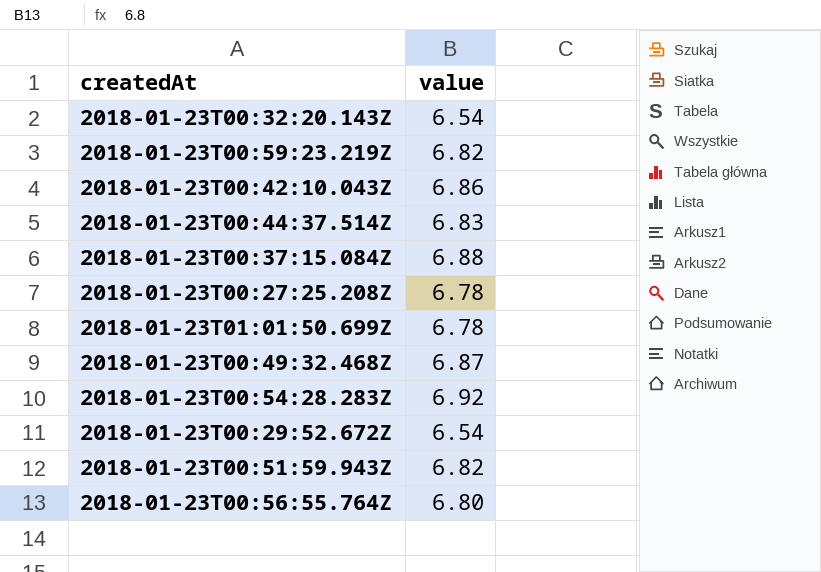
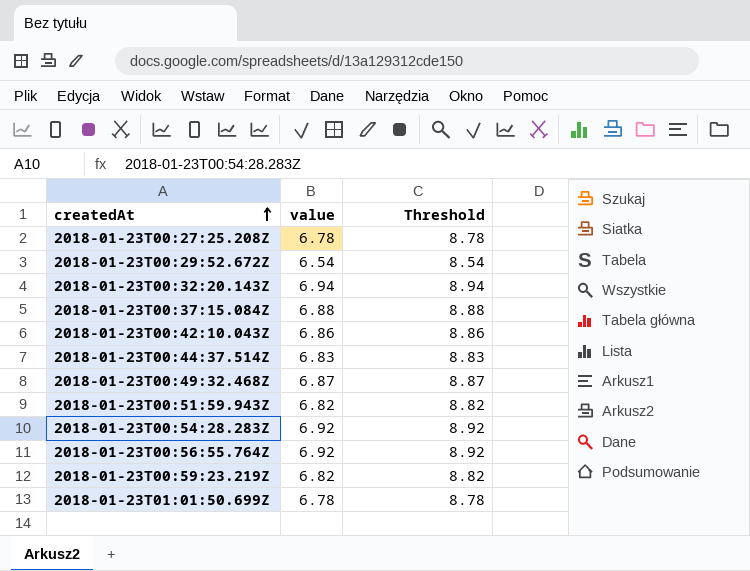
row order: none -> createdAt ascending
column Threshold | formula: none -> [value] + 2
2018-01-23T00:32:20.143Z | value: 6.54 -> 6.94
2018-01-23T00:56:55.764Z | value: 6.80 -> 6.92

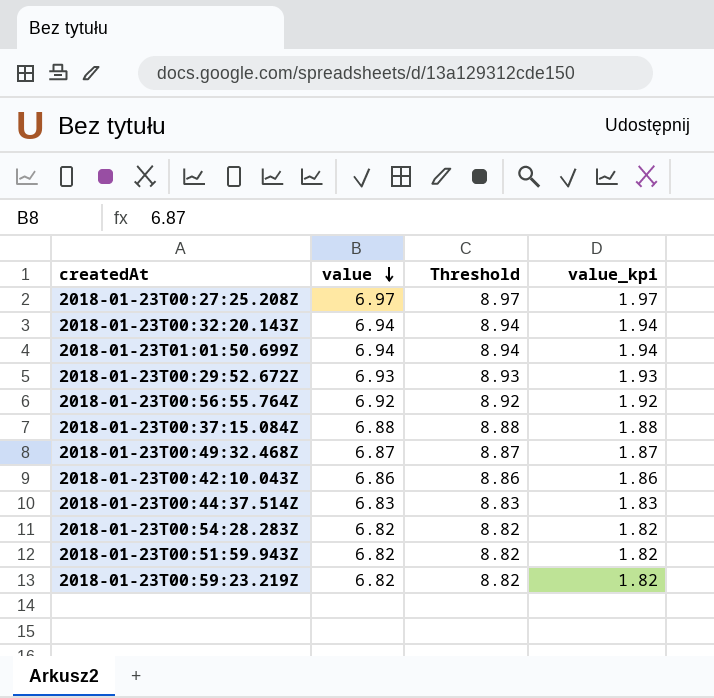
row order: createdAt ascending -> value descending
column value_kpi | formula: none -> [value] - 5
2018-01-23T00:27:25.208Z | value: 6.78 -> 6.97
2018-01-23T00:27:25.208Z | Threshold: 8.78 -> 8.97
2018-01-23T01:01:50.699Z | value: 6.78 -> 6.94
2018-01-23T01:01:50.699Z | Threshold: 8.78 -> 8.94
2018-01-23T00:29:52.672Z | value: 6.54 -> 6.93
2018-01-23T00:29:52.672Z | Threshold: 8.54 -> 8.93
2018-01-23T00:54:28.283Z | value: 6.92 -> 6.82
2018-01-23T00:54:28.283Z | Threshold: 8.92 -> 8.82

